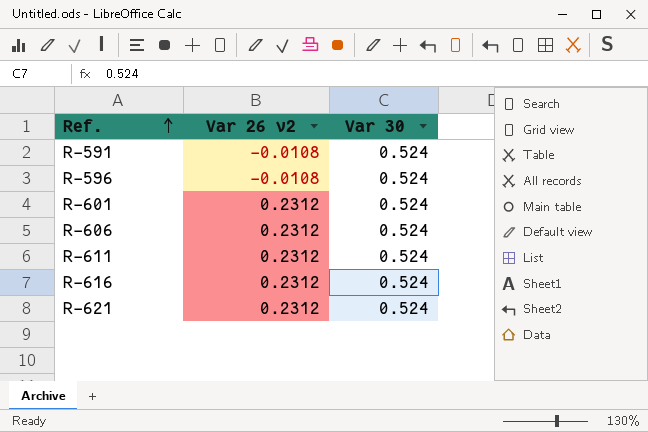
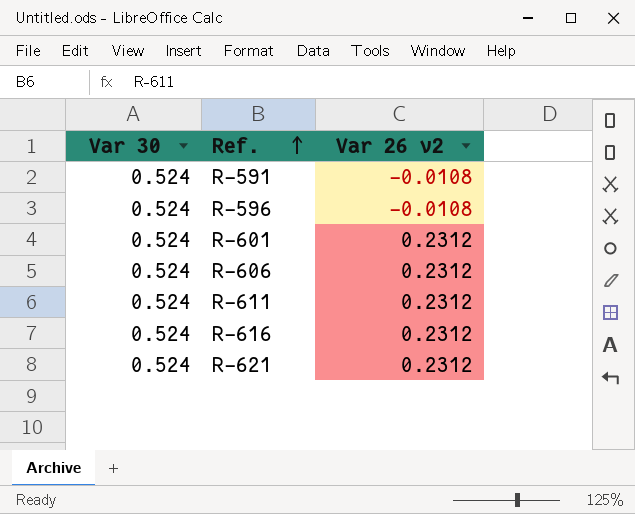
column Var 30 | position: 3 -> 1

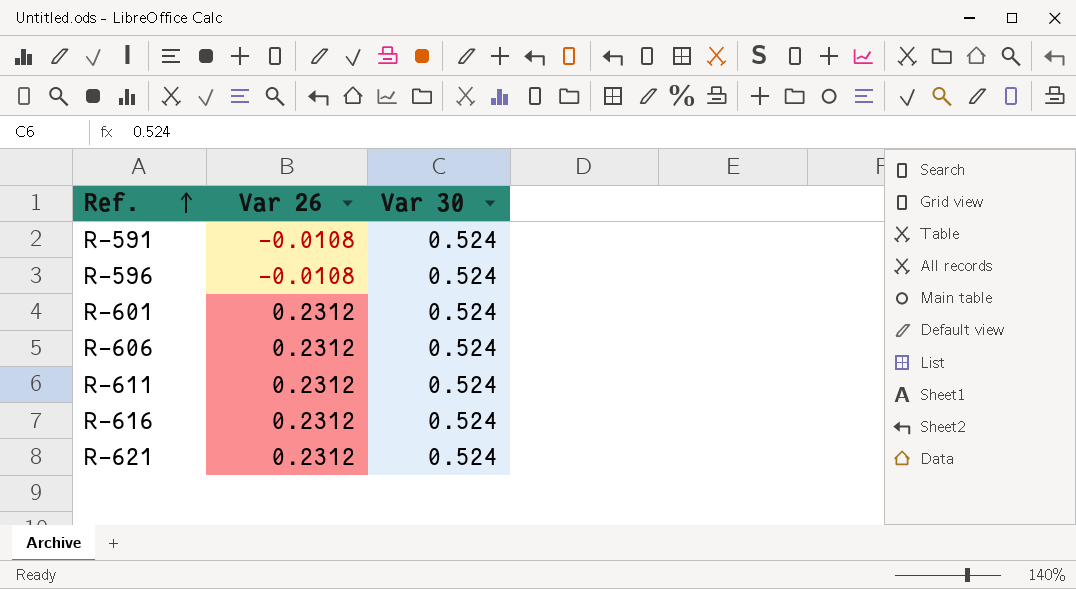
column name: Var 26 v2 -> Var 26
column Var 30 | position: 1 -> 3

